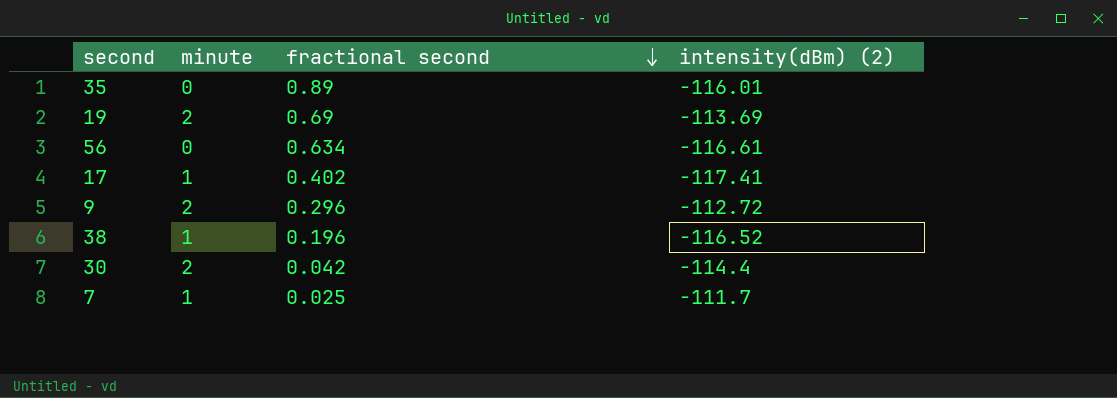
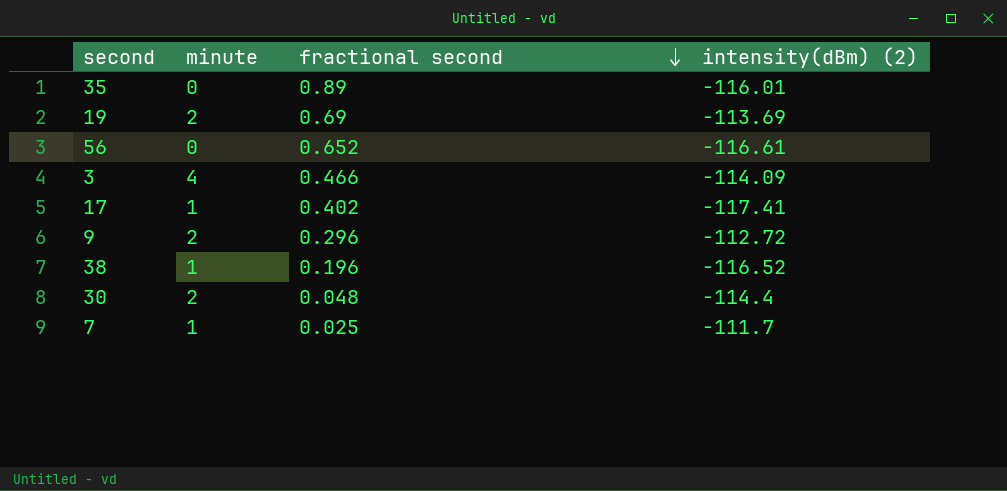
56 | fractional second: 0.634 -> 0.652
row 3: none -> 4 | 0.466 | -114.09
30 | fractional second: 0.042 -> 0.048

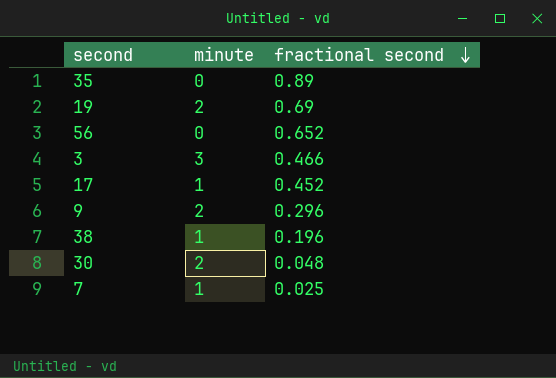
column intensity(dBm) (2) | position: 4 -> none
3 | minute: 4 -> 3
17 | fractional second: 0.402 -> 0.452

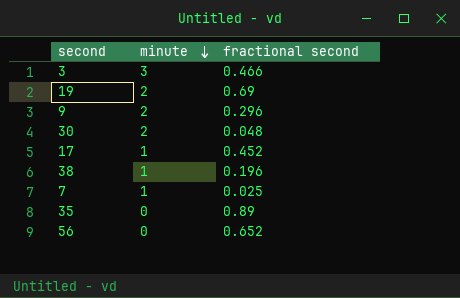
row order: fractional second descending -> minute descending

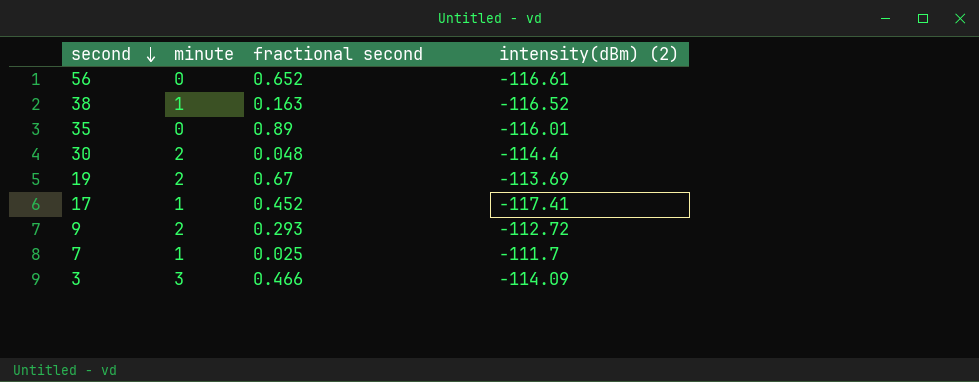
row order: minute descending -> second descending
column intensity(dBm) (2) | position: none -> 4
38 | fractional second: 0.196 -> 0.163
19 | fractional second: 0.69 -> 0.67
9 | fractional second: 0.296 -> 0.293

